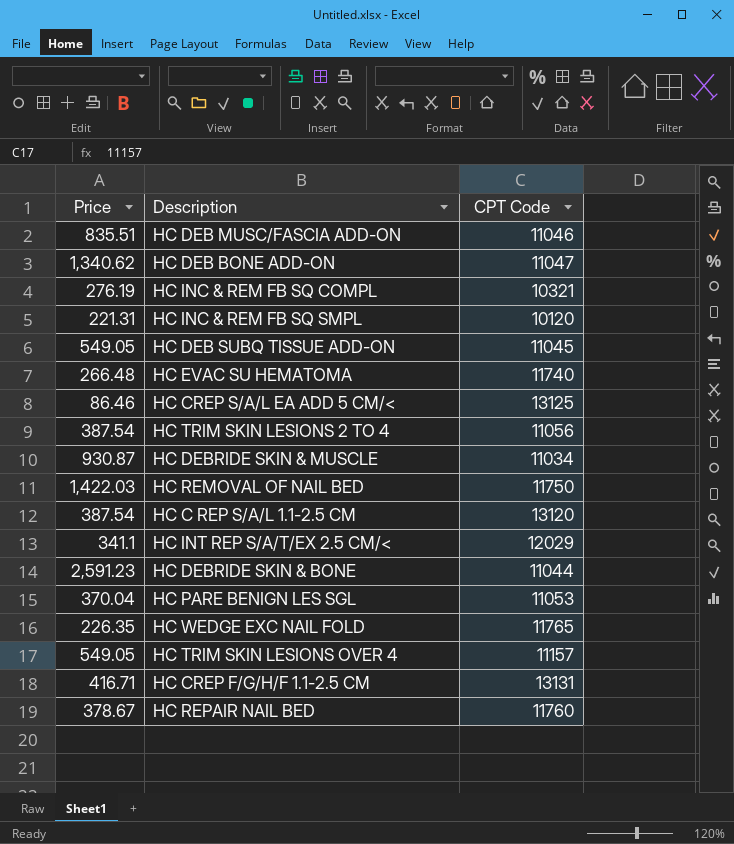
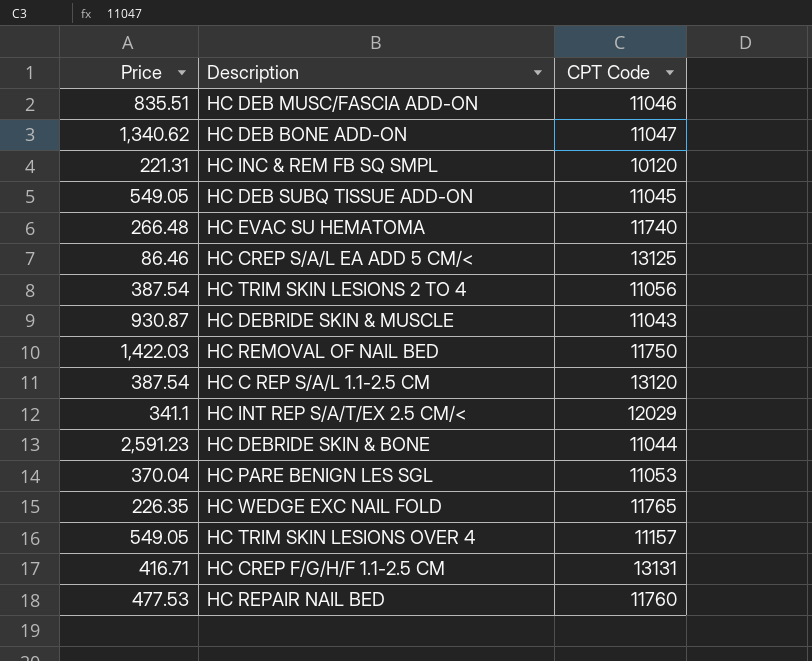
row HC INC & REM FB SQ COMPL: 276.19 | 10321 -> none
HC DEBRIDE SKIN & MUSCLE | CPT Code: 11034 -> 11043
HC REPAIR NAIL BED | Price: 378.67 -> 477.53

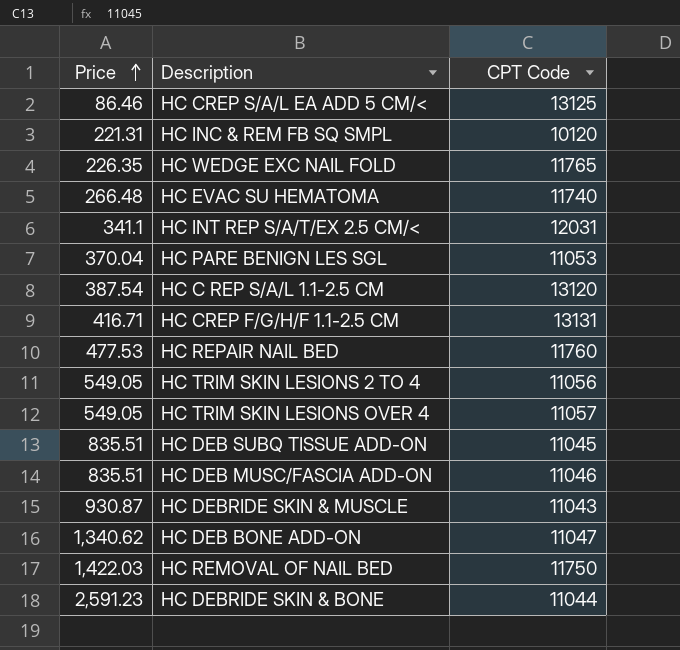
row order: none -> Price ascending
HC INT REP S/A/T/EX 2.5 CM/< | CPT Code: 12029 -> 12031
HC TRIM SKIN LESIONS 2 TO 4 | Price: 387.54 -> 549.05
HC TRIM SKIN LESIONS OVER 4 | CPT Code: 11157 -> 11057
HC DEB SUBQ TISSUE ADD-ON | Price: 549.05 -> 835.51

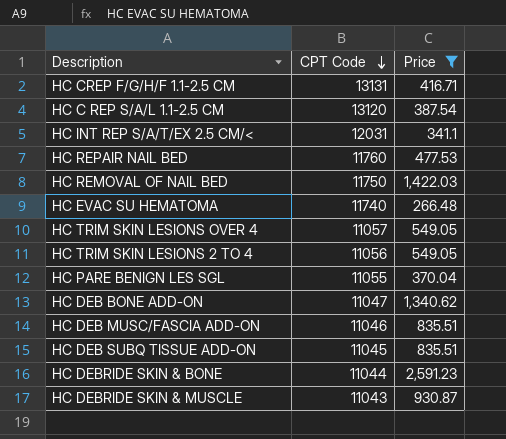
filter: none -> Price >= 266.48
row order: Price ascending -> CPT Code descending
column Price | position: 1 -> 3
HC PARE BENIGN LES SGL | CPT Code: 11053 -> 11055

